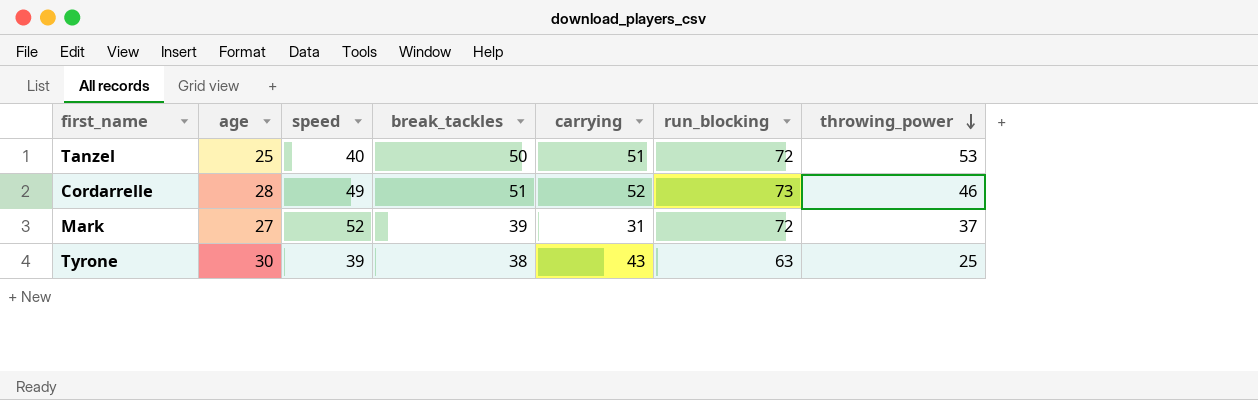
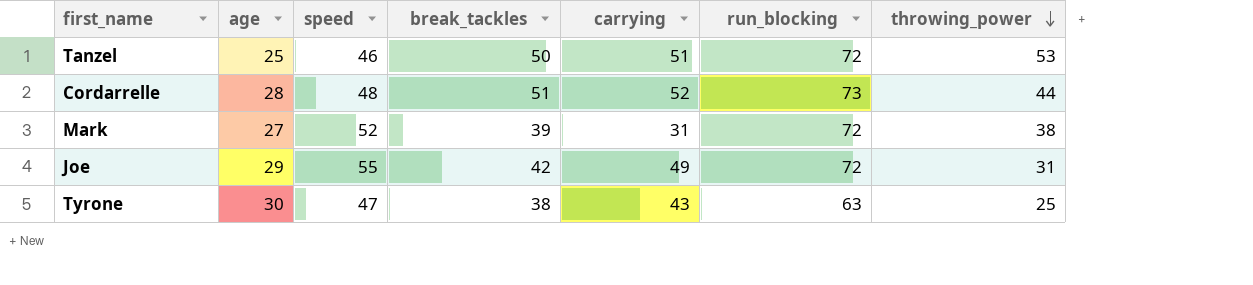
Tanzel | speed: 40 -> 46
Cordarrelle | speed: 49 -> 48
Cordarrelle | throwing_power: 46 -> 44
Mark | throwing_power: 37 -> 38
row Joe: none -> 29 | 55 | 42 | 49 | 72 | 31
Tyrone | speed: 39 -> 47

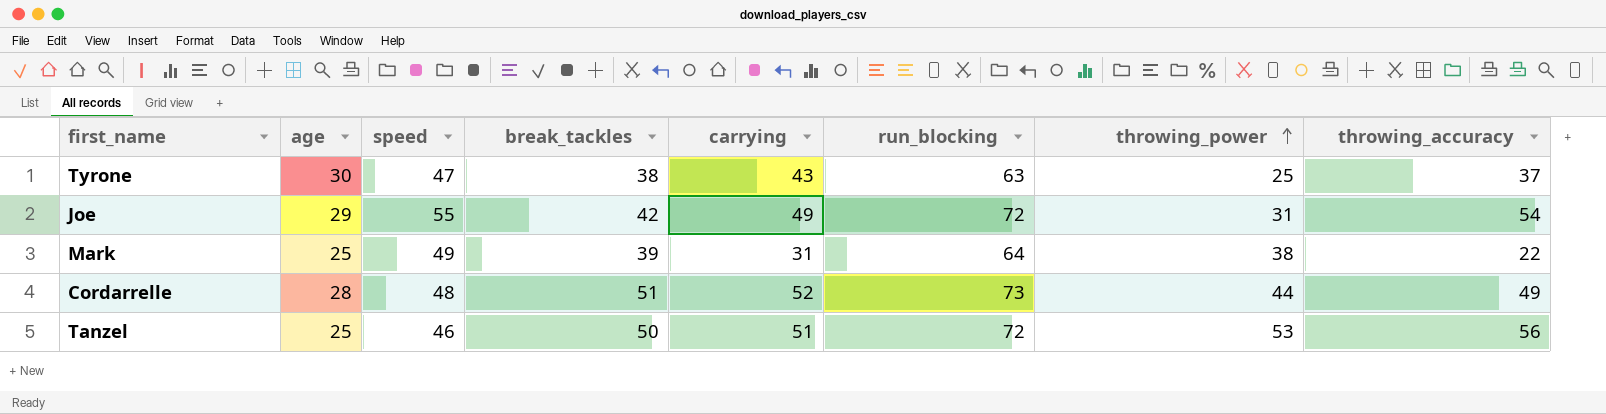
row order: throwing_power descending -> throwing_power ascending
column throwing_accuracy | position: none -> 8
Mark | age: 27 -> 25
Mark | speed: 52 -> 49
Mark | run_blocking: 72 -> 64

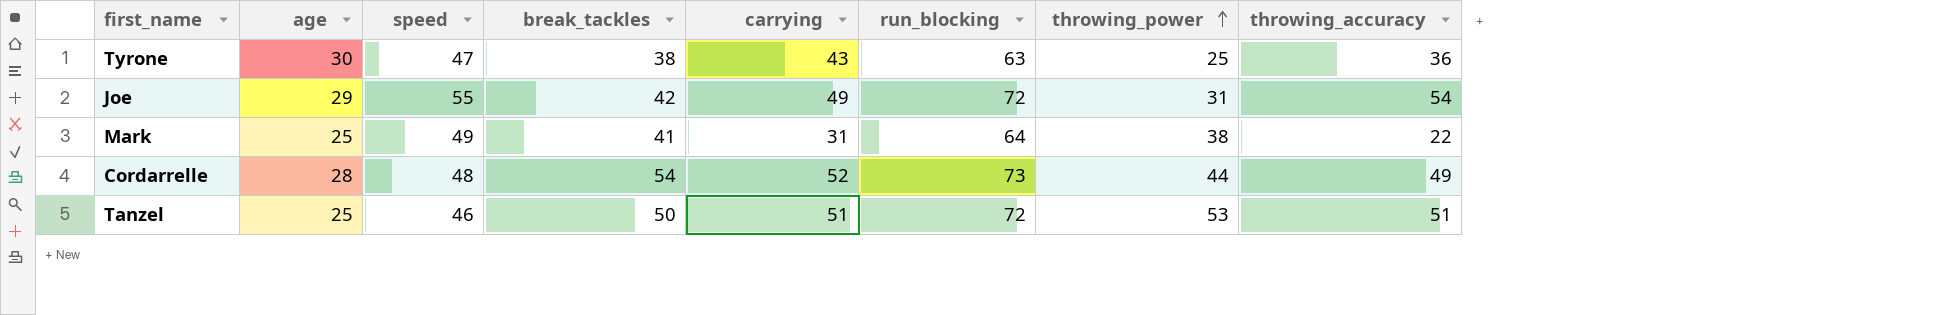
Tyrone | throwing_accuracy: 37 -> 36
Mark | break_tackles: 39 -> 41
Cordarrelle | break_tackles: 51 -> 54
Tanzel | throwing_accuracy: 56 -> 51

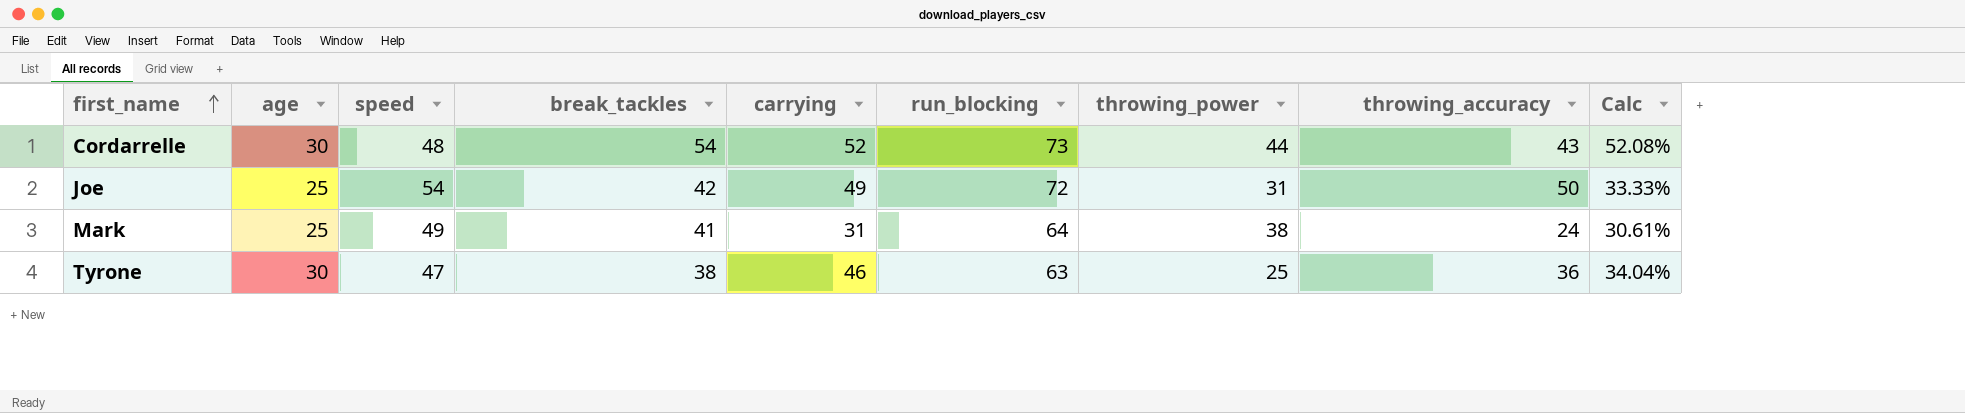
row order: throwing_power ascending -> first_name ascending
column Calc | formula: none -> ([run_blocking] - [speed]) / [speed]
row Tanzel: 25 | 46 | 50 | 51 | 72 | 53 | 51 -> none
Cordarrelle | age: 28 -> 30
Cordarrelle | throwing_accuracy: 49 -> 43
Joe | age: 29 -> 25
Joe | speed: 55 -> 54
Joe | throwing_accuracy: 54 -> 50
Mark | throwing_accuracy: 22 -> 24
Tyrone | carrying: 43 -> 46

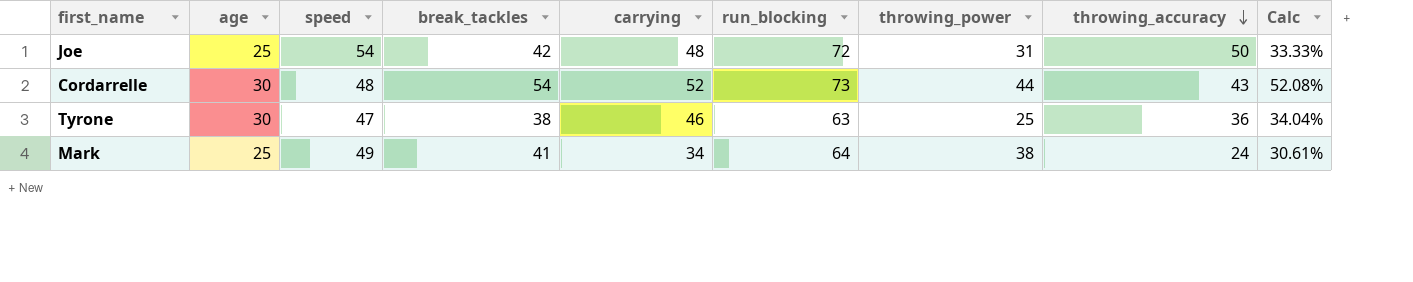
row order: first_name ascending -> throwing_accuracy descending
Joe | carrying: 49 -> 48
Mark | carrying: 31 -> 34

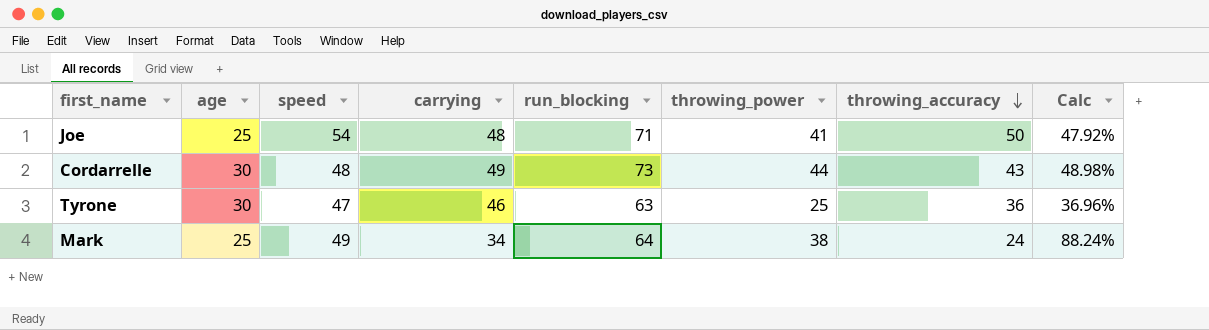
column break_tackles | position: 4 -> none
column Calc | formula: ([run_blocking] - [speed]) / [speed] -> ([run_blocking] - [carrying]) / [carrying]
Joe | run_blocking: 72 -> 71
Joe | throwing_power: 31 -> 41
Cordarrelle | carrying: 52 -> 49

